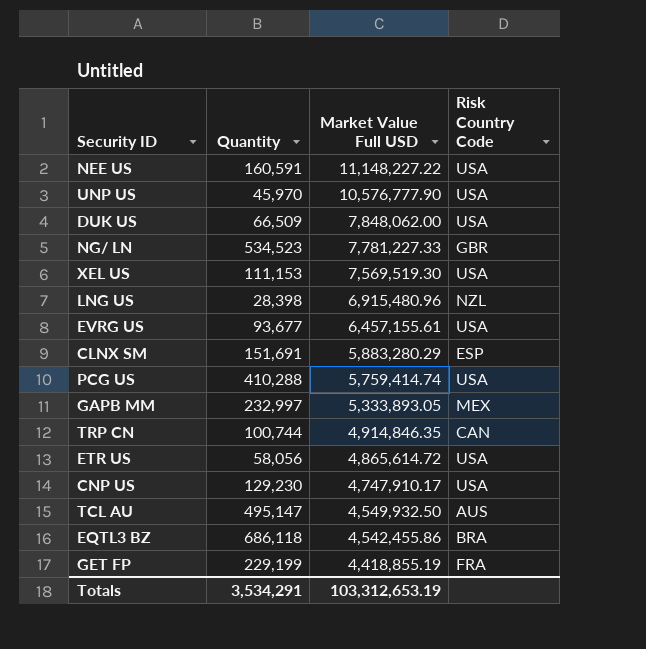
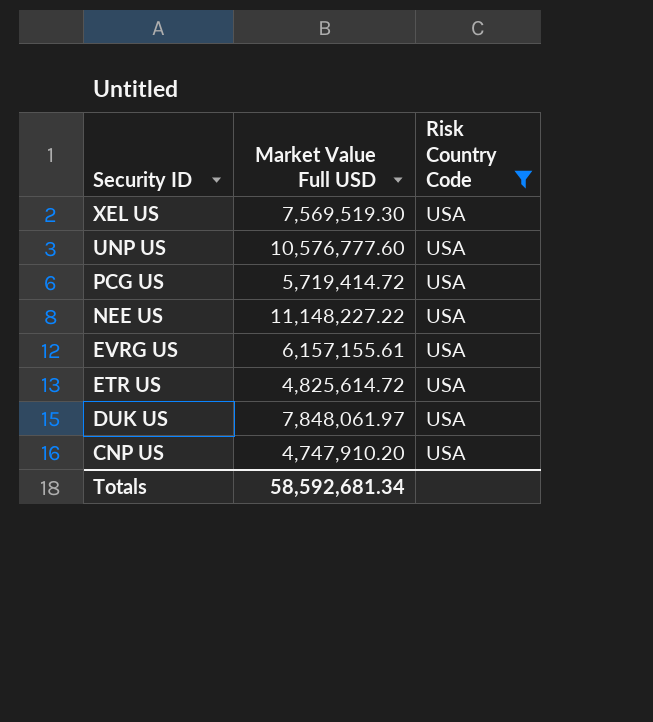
filter: none -> Risk Country Code = USA
row order: Market Value Full USD descending -> Security ID descending
column Quantity | position: 2 -> none
UNP US | Market Value Full USD: 10,576,777.90 -> 10,576,777.60
PCG US | Market Value Full USD: 5,759,414.74 -> 5,719,414.72
EVRG US | Market Value Full USD: 6,457,155.61 -> 6,157,155.61
ETR US | Market Value Full USD: 4,865,614.72 -> 4,825,614.72
DUK US | Market Value Full USD: 7,848,062.00 -> 7,848,061.97
CNP US | Market Value Full USD: 4,747,910.17 -> 4,747,910.20
Totals | Market Value Full USD: 103,312,653.19 -> 58,592,681.34

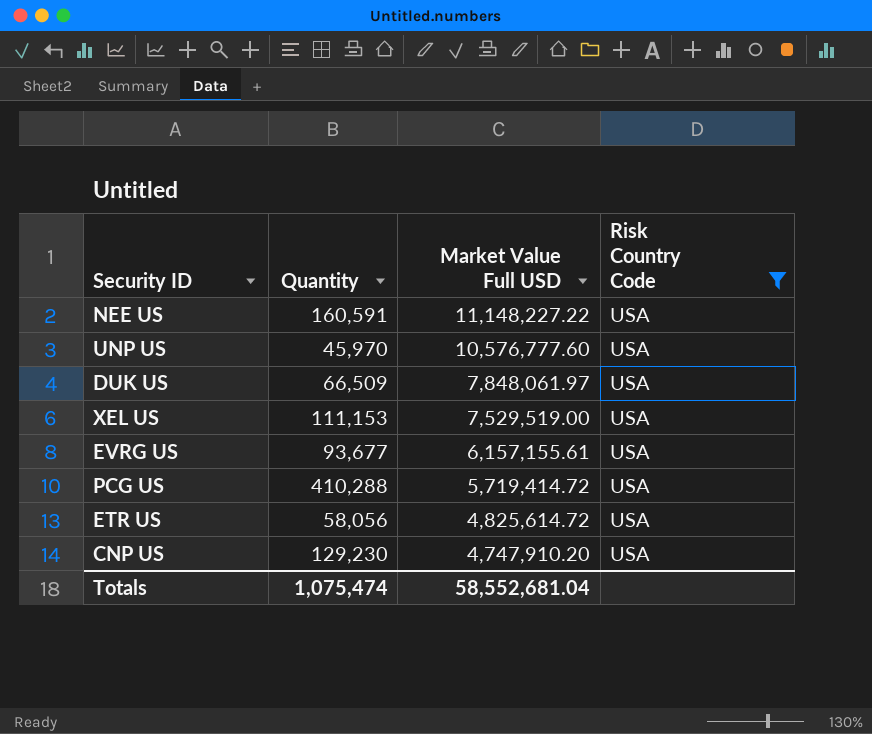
row order: Security ID descending -> Market Value Full USD descending
column Quantity | position: none -> 2
XEL US | Market Value Full USD: 7,569,519.30 -> 7,529,519.00
Totals | Market Value Full USD: 58,592,681.34 -> 58,552,681.04

